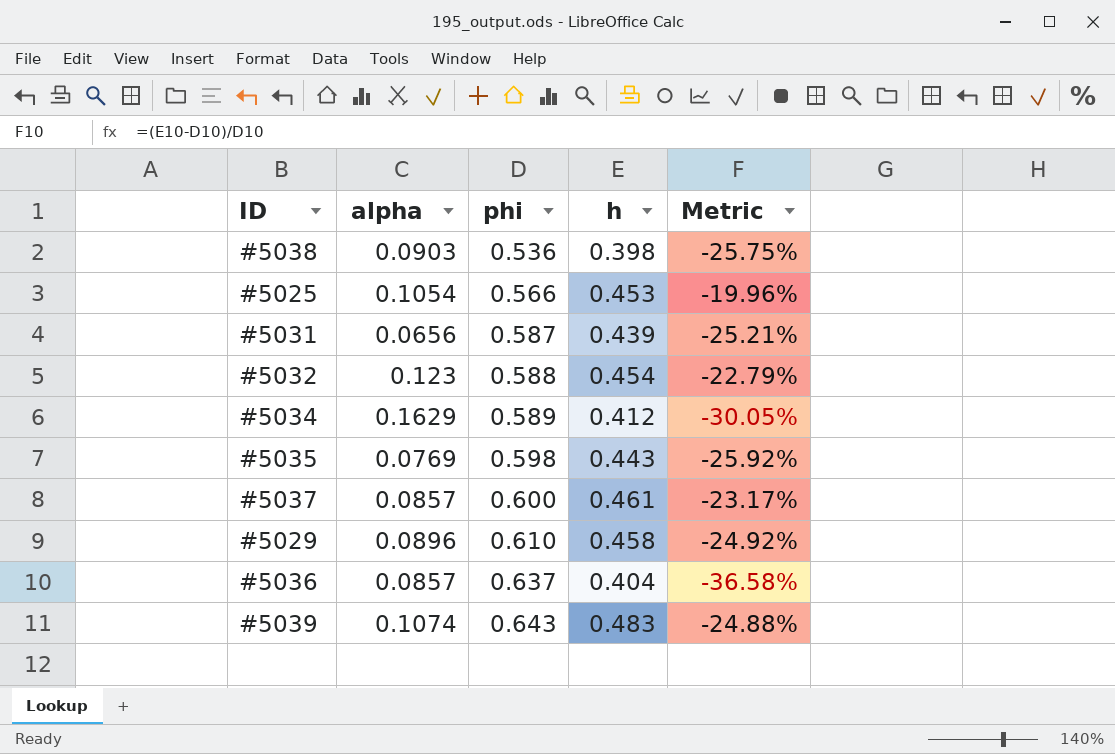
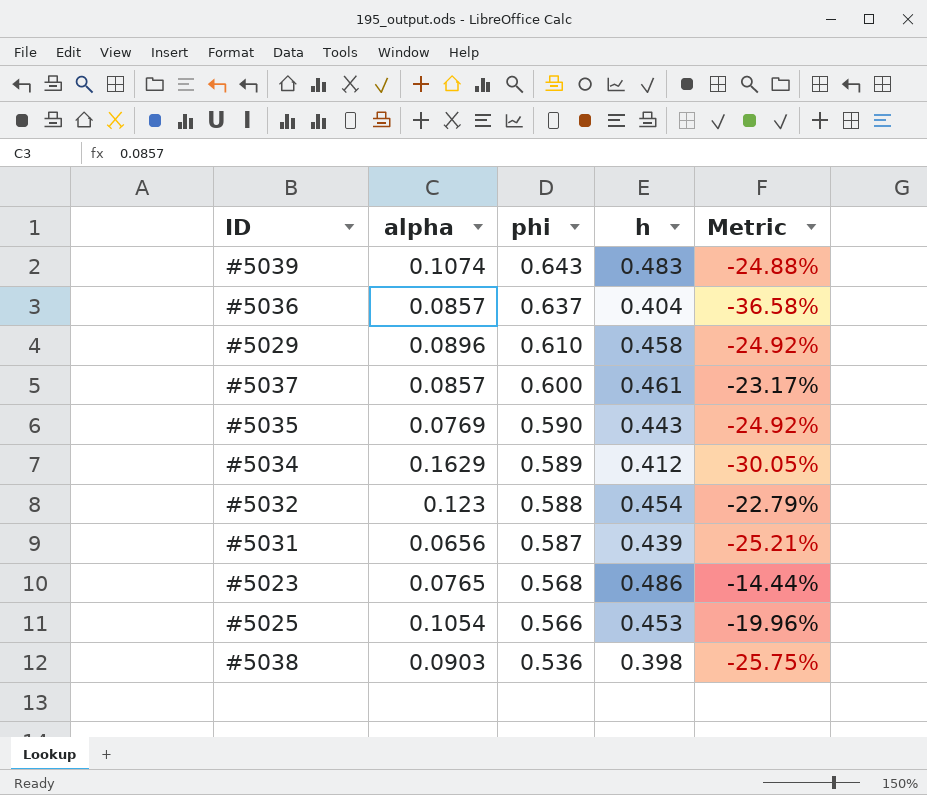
row order: phi ascending -> phi descending
#5035 | phi: 0.598 -> 0.590
#5035 | Metric: -25.92% -> -24.92%
row #5023: none -> 0.0765 | 0.568 | 0.486 | -14.44%

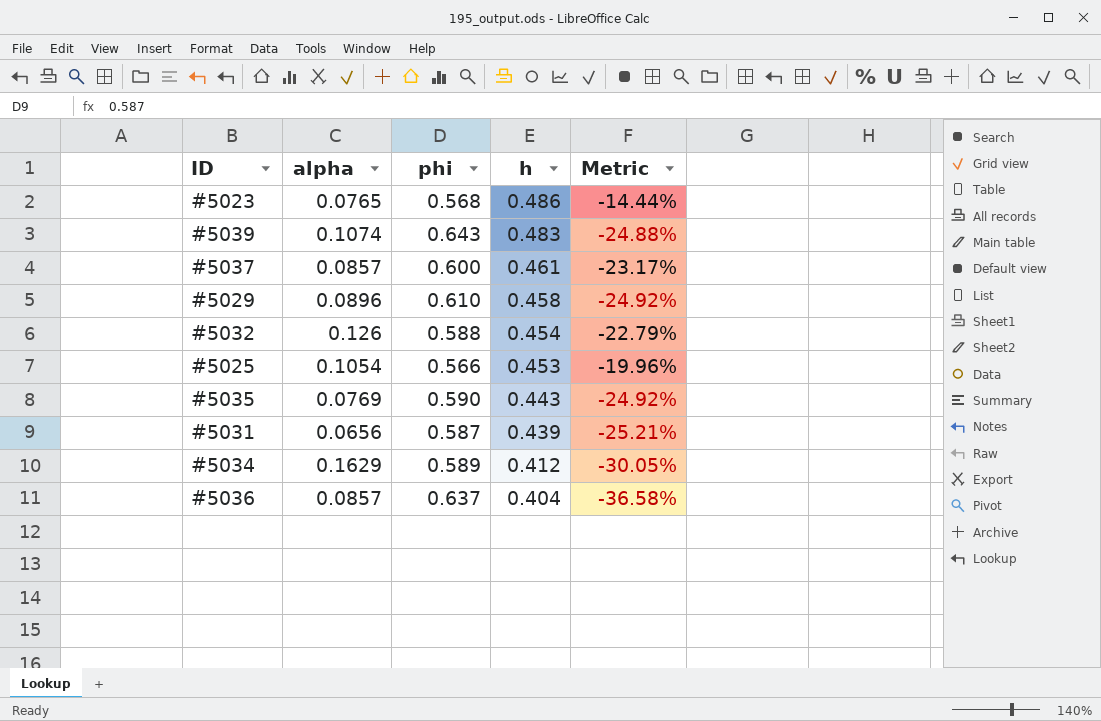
row order: phi descending -> h descending
row #5038: 0.0903 | 0.536 | 0.398 | -25.75% -> none
#5032 | alpha: 0.123 -> 0.126

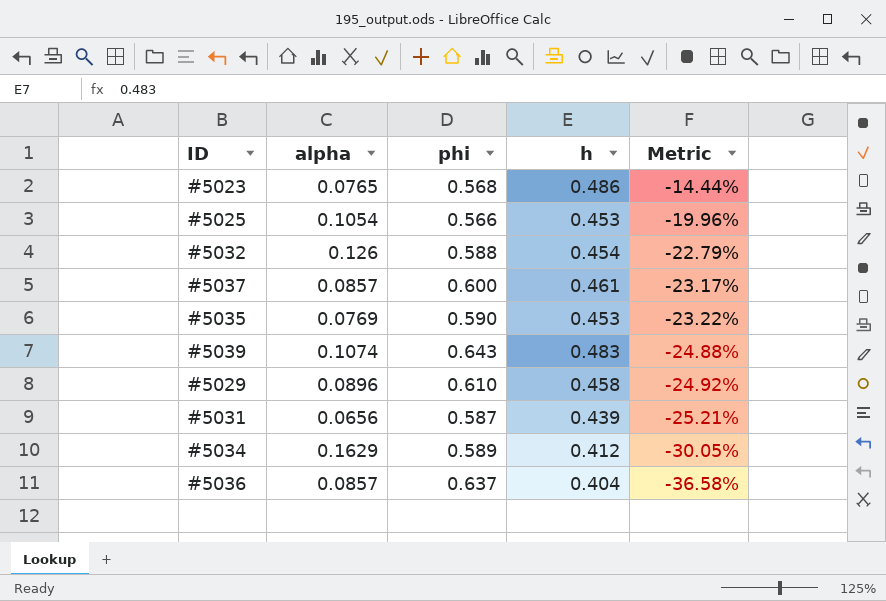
row order: h descending -> Metric descending
#5035 | h: 0.443 -> 0.453
#5035 | Metric: -24.92% -> -23.22%

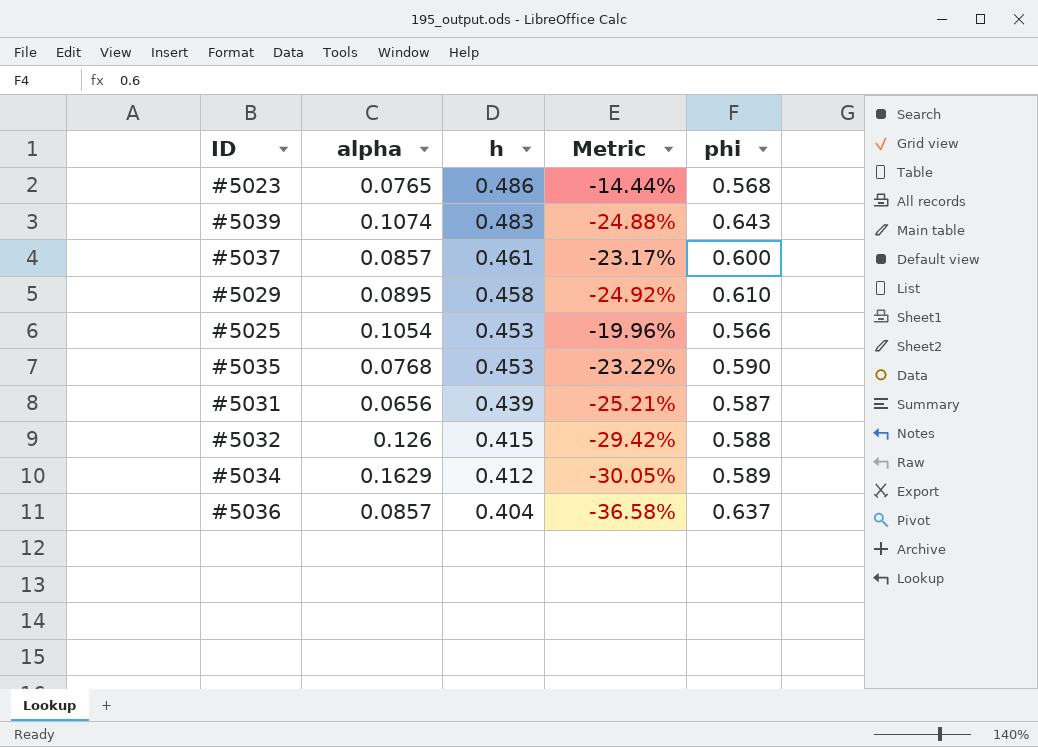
row order: Metric descending -> h descending
column phi | position: 3 -> 5
#5029 | alpha: 0.0896 -> 0.0895
#5035 | alpha: 0.0769 -> 0.0768
#5032 | h: 0.454 -> 0.415
#5032 | Metric: -22.79% -> -29.42%

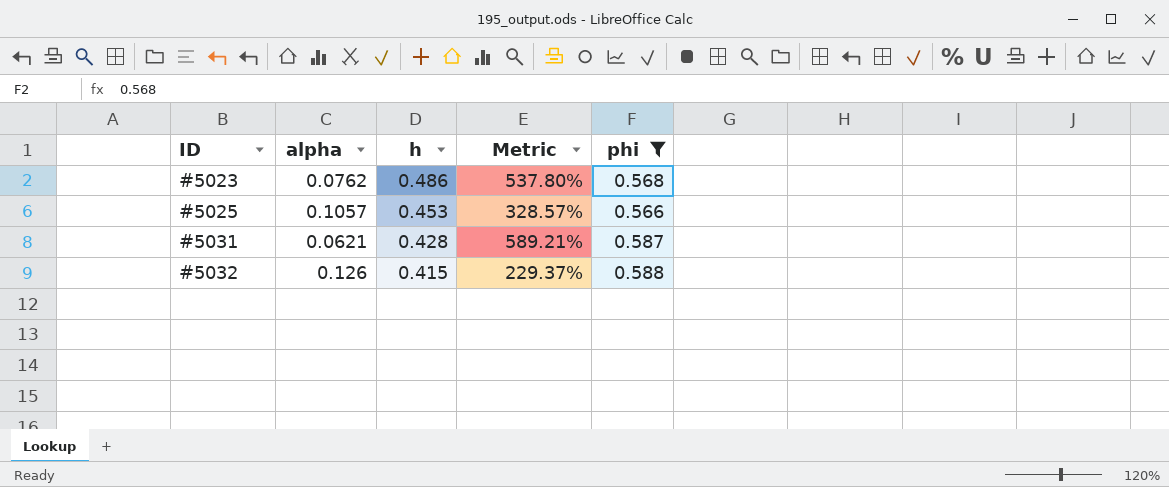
filter: none -> phi <= 0.588
column Metric | formula: ([h] - [phi]) / [phi] -> ([h] - [alpha]) / [alpha]
#5023 | alpha: 0.0765 -> 0.0762
#5025 | alpha: 0.1054 -> 0.1057
#5031 | alpha: 0.0656 -> 0.0621
#5031 | h: 0.439 -> 0.428

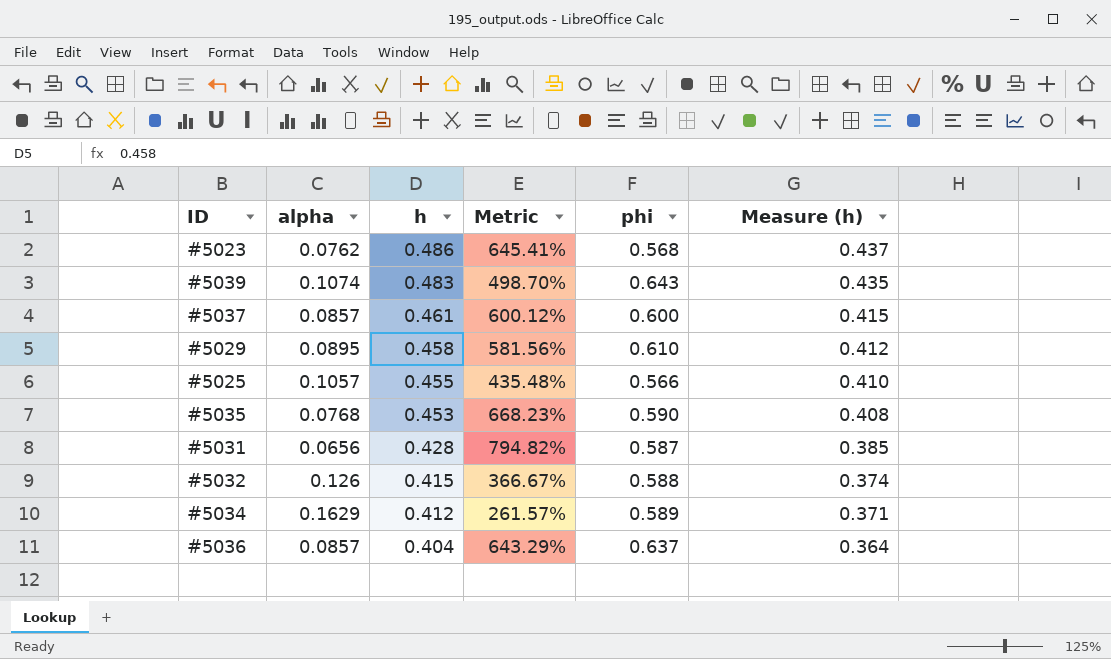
filter: phi <= 0.588 -> none
column Metric | formula: ([h] - [alpha]) / [alpha] -> ([phi] - [alpha]) / [alpha]
column Measure (h) | formula: none -> [h] * 0.9
#5025 | h: 0.453 -> 0.455
#5031 | alpha: 0.0621 -> 0.0656

